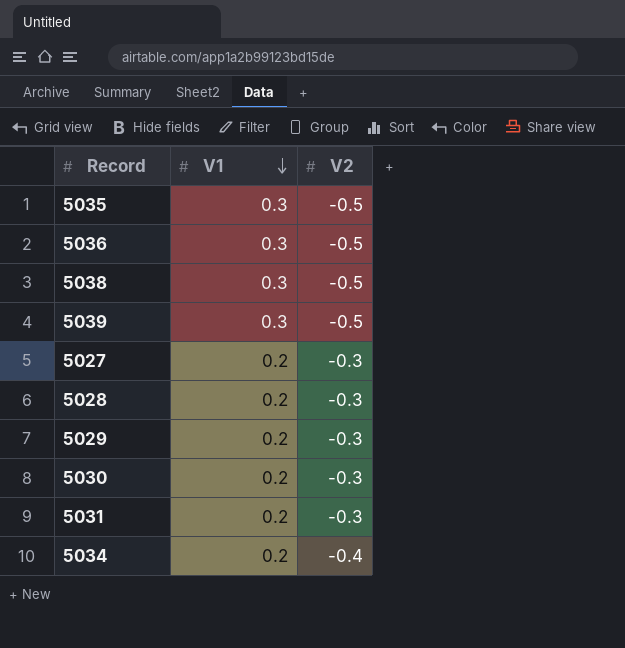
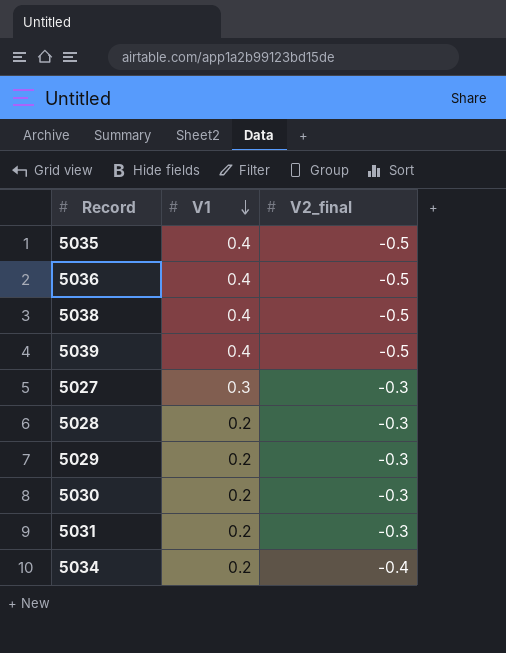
column name: V2 -> V2_final
5035 | V1: 0.3 -> 0.4
5036 | V1: 0.3 -> 0.4
5038 | V1: 0.3 -> 0.4
5039 | V1: 0.3 -> 0.4
5027 | V1: 0.2 -> 0.3

